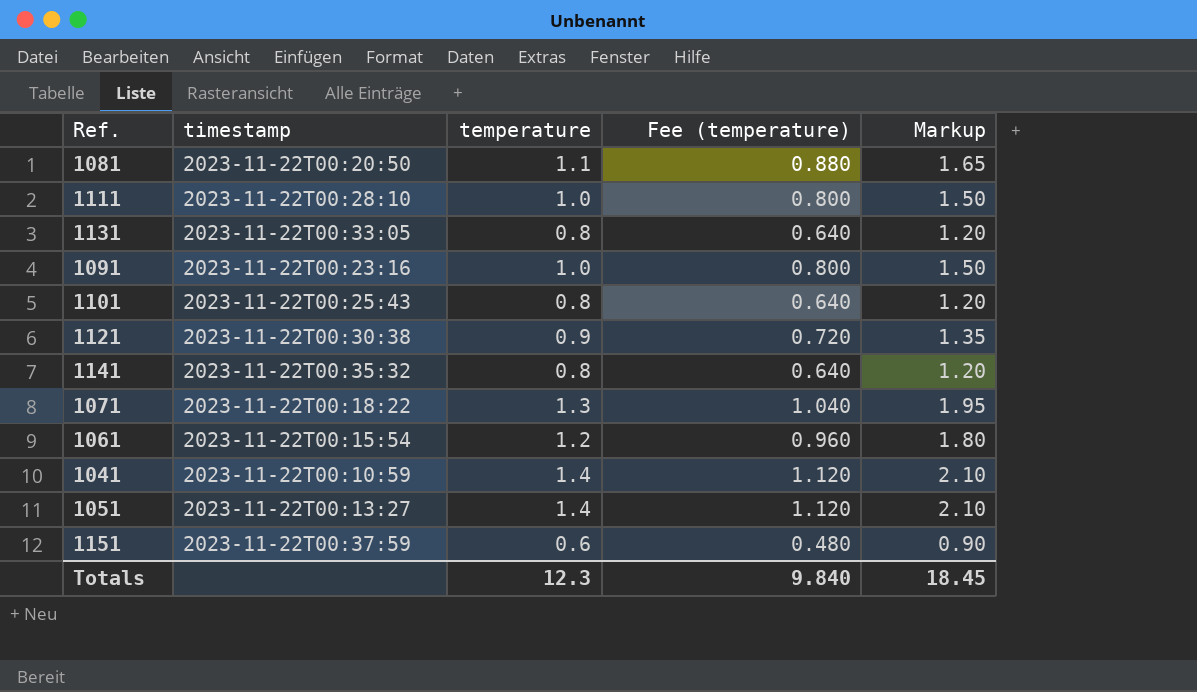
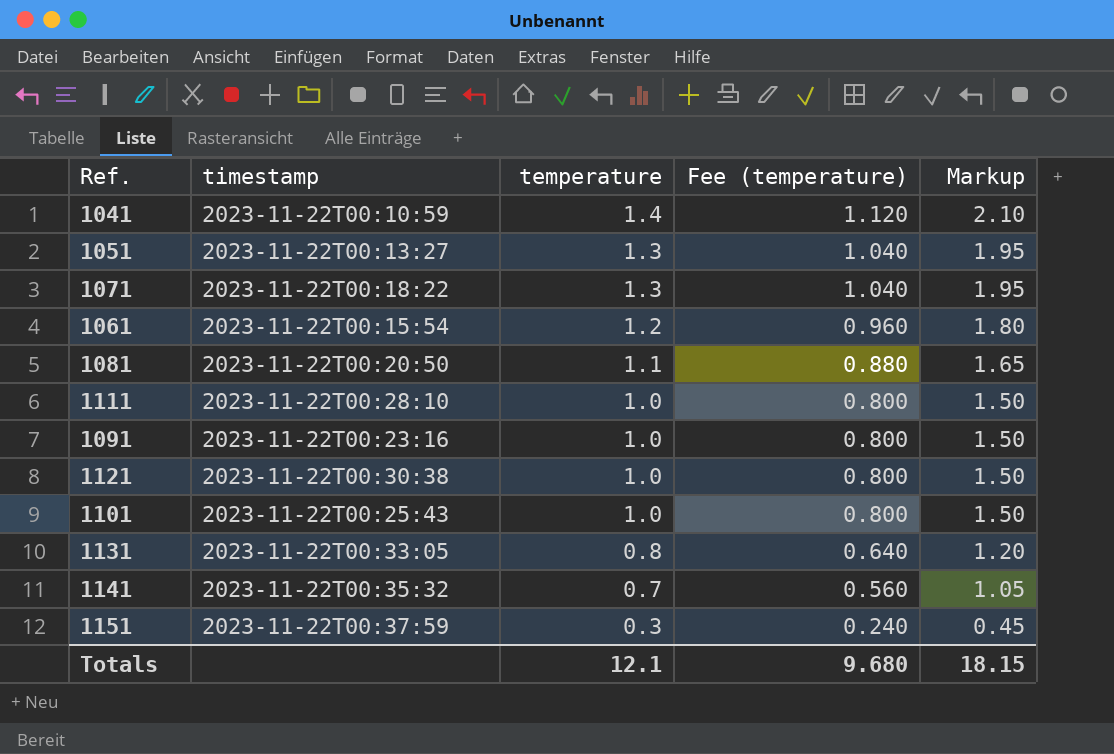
row order: none -> temperature descending
1051 | temperature: 1.4 -> 1.3
1051 | Fee (temperature): 1.120 -> 1.040
1051 | Markup: 2.10 -> 1.95
1121 | temperature: 0.9 -> 1.0
1121 | Fee (temperature): 0.720 -> 0.800
1121 | Markup: 1.35 -> 1.50
1101 | temperature: 0.8 -> 1.0
1101 | Fee (temperature): 0.640 -> 0.800
1101 | Markup: 1.20 -> 1.50
1141 | temperature: 0.8 -> 0.7
1141 | Fee (temperature): 0.640 -> 0.560
1141 | Markup: 1.20 -> 1.05
1151 | temperature: 0.6 -> 0.3
1151 | Fee (temperature): 0.480 -> 0.240
1151 | Markup: 0.90 -> 0.45
Totals | temperature: 12.3 -> 12.1
Totals | Fee (temperature): 9.840 -> 9.680
Totals | Markup: 18.45 -> 18.15

